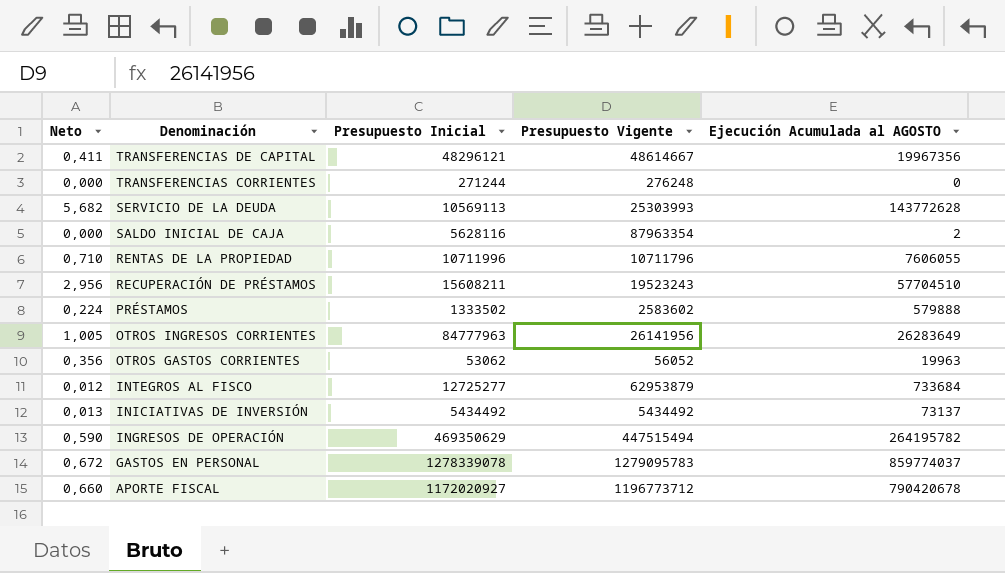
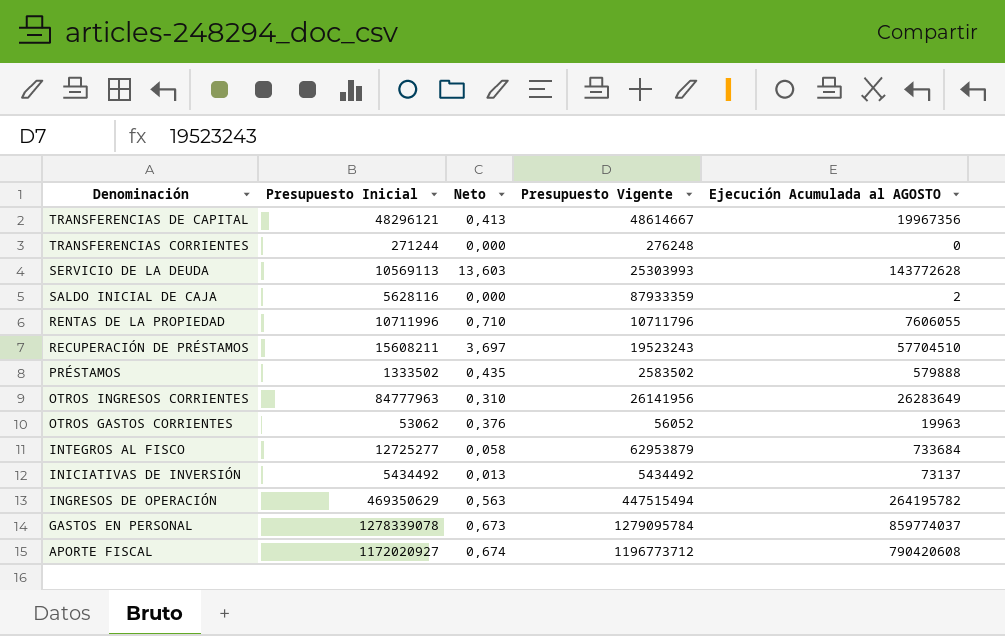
column Neto | formula: [Ejecución Acumulada al AGOSTO] / [Presupuesto Vigente] -> [Ejecución Acumulada al AGOSTO] / [Presupuesto Inicial]
column Neto | position: 1 -> 3
SALDO INICIAL DE CAJA | Presupuesto Vigente: 87963354 -> 87933359
PRÉSTAMOS | Presupuesto Vigente: 2583602 -> 2583502
GASTOS EN PERSONAL | Presupuesto Vigente: 1279095783 -> 1279095784
APORTE FISCAL | Ejecución Acumulada al AGOSTO: 790420678 -> 790420608

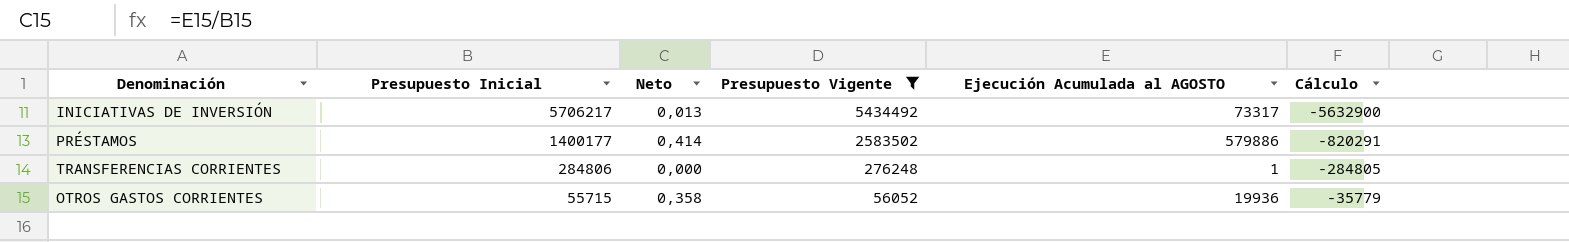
filter: none -> Presupuesto Vigente <= 5434492
row order: Denominación descending -> Presupuesto Inicial descending
column Cálculo | formula: none -> [Ejecución Acumulada al AGOSTO] - [Presupuesto Inicial]
INICIATIVAS DE INVERSIÓN | Presupuesto Inicial: 5434492 -> 5706217
INICIATIVAS DE INVERSIÓN | Ejecución Acumulada al AGOSTO: 73137 -> 73317
PRÉSTAMOS | Presupuesto Inicial: 1333502 -> 1400177
PRÉSTAMOS | Neto: 0,435 -> 0,414
PRÉSTAMOS | Ejecución Acumulada al AGOSTO: 579888 -> 579886
TRANSFERENCIAS CORRIENTES | Presupuesto Inicial: 271244 -> 284806
TRANSFERENCIAS CORRIENTES | Ejecución Acumulada al AGOSTO: 0 -> 1
OTROS GASTOS CORRIENTES | Presupuesto Inicial: 53062 -> 55715
OTROS GASTOS CORRIENTES | Neto: 0,376 -> 0,358
OTROS GASTOS CORRIENTES | Ejecución Acumulada al AGOSTO: 19963 -> 19936

